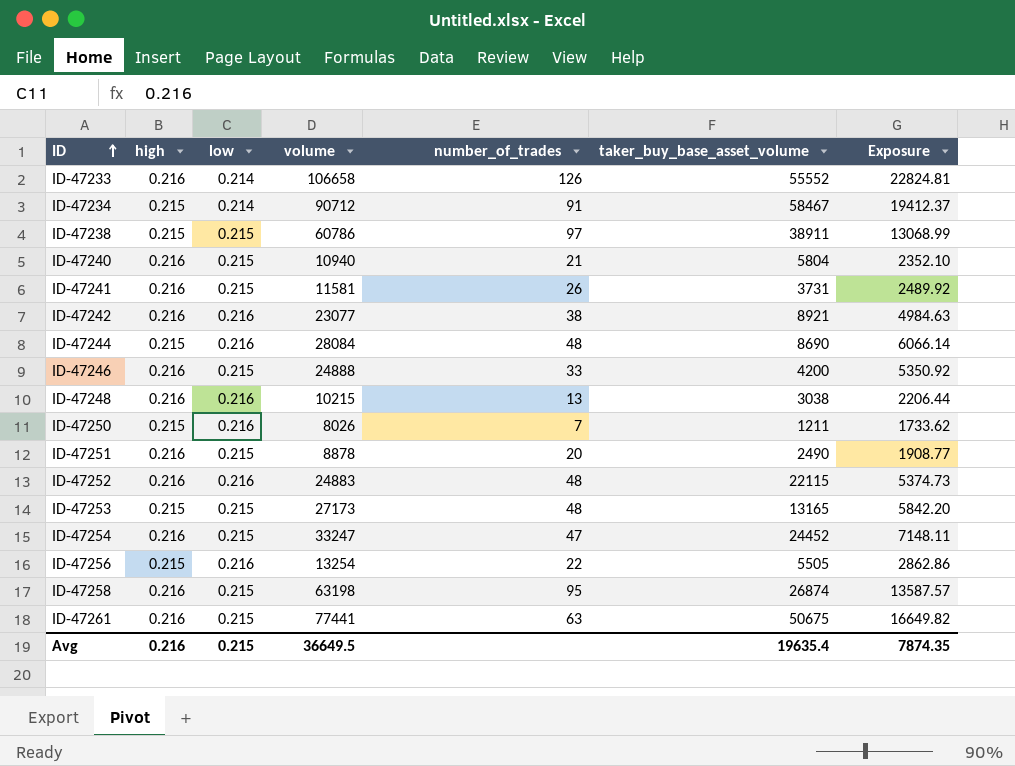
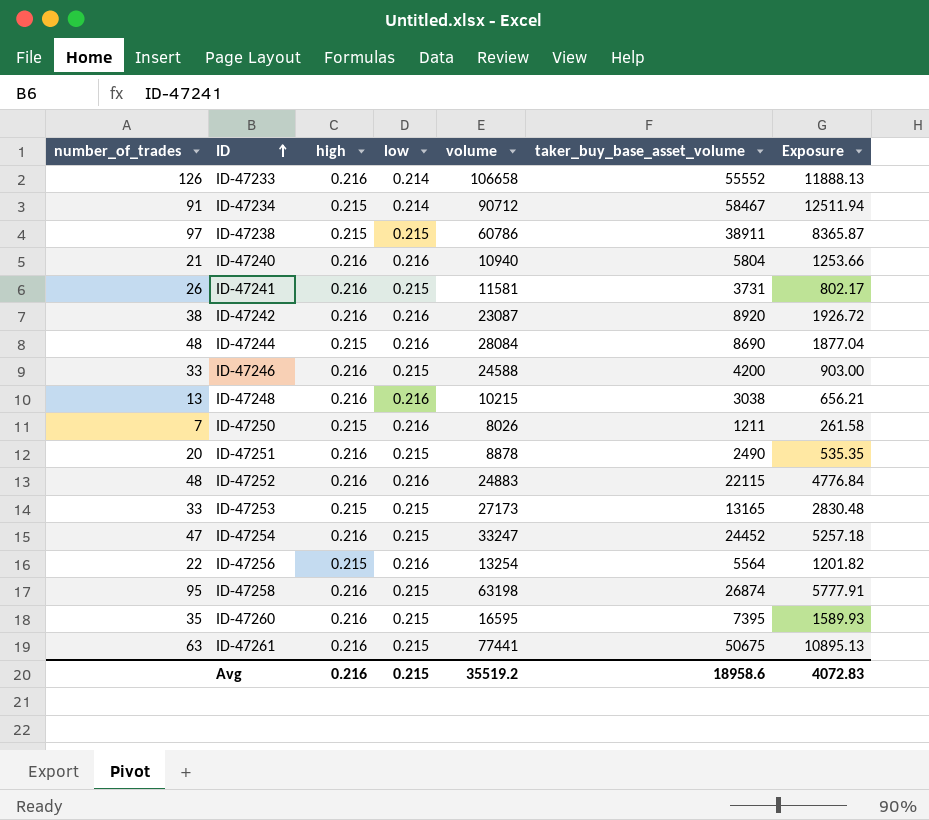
column number_of_trades | position: 5 -> 1
column Exposure | formula: [low] * [volume] -> [low] * [taker_buy_base_asset_volume]
ID-47240 | low: 0.215 -> 0.216
ID-47242 | volume: 23077 -> 23087
ID-47242 | taker_buy_base_asset_volume: 8921 -> 8920
ID-47246 | volume: 24888 -> 24588
ID-47253 | number_of_trades: 48 -> 33
ID-47256 | taker_buy_base_asset_volume: 5505 -> 5564
row ID-47260: none -> 35 | 0.216 | 0.215 | 16595 | 7395 | 1589.93
Avg | volume: 36649.5 -> 35519.2
Avg | taker_buy_base_asset_volume: 19635.4 -> 18958.6
Avg | Exposure: 7874.35 -> 4072.83

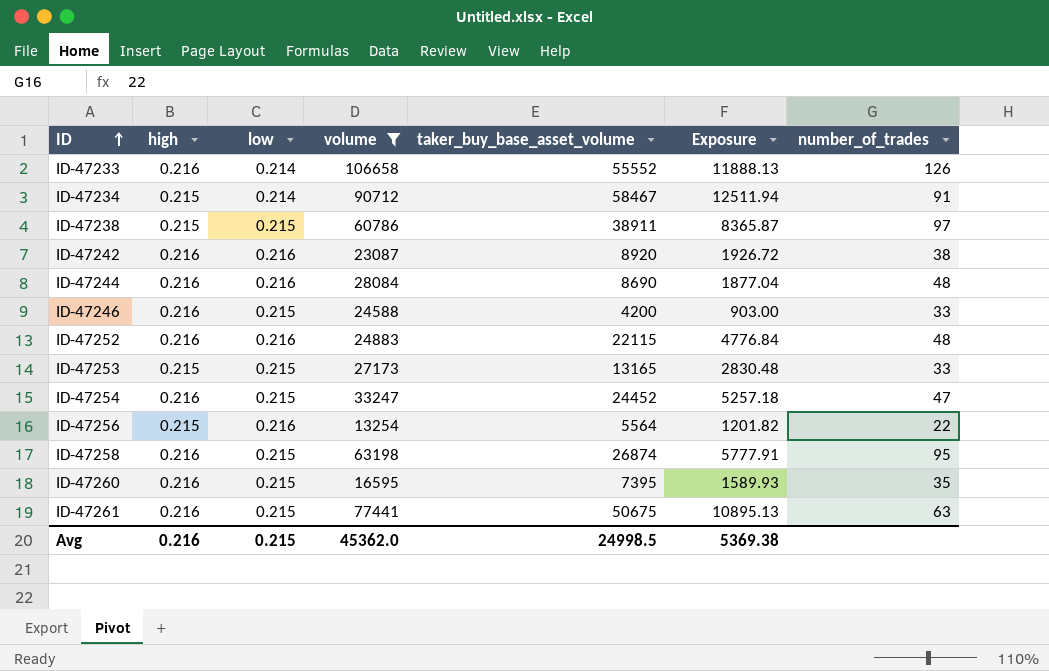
filter: none -> volume >= 13254
column number_of_trades | position: 1 -> 7
ID-47244 | high: 0.215 -> 0.216
Avg | volume: 35519.2 -> 45362.0
Avg | taker_buy_base_asset_volume: 18958.6 -> 24998.5
Avg | Exposure: 4072.83 -> 5369.38

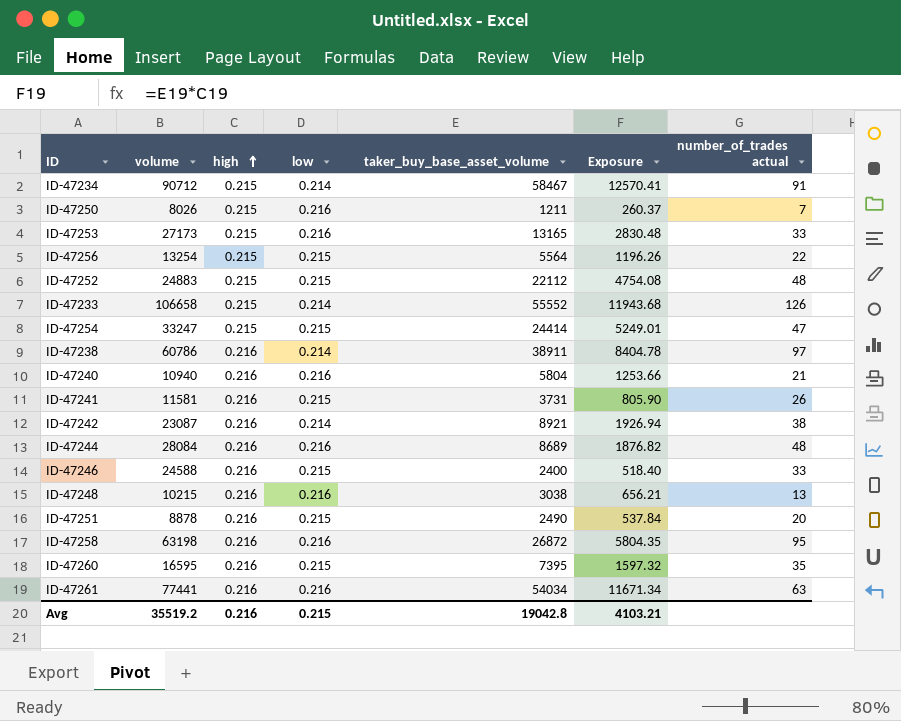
filter: volume >= 13254 -> none
row order: ID ascending -> high ascending
column volume | position: 4 -> 2
column Exposure | formula: [low] * [taker_buy_base_asset_volume] -> [high] * [taker_buy_base_asset_volume]
column name: number_of_trades -> number_of_trades actual
ID-47253 | low: 0.215 -> 0.216
ID-47256 | low: 0.216 -> 0.215
ID-47252 | high: 0.216 -> 0.215
ID-47252 | low: 0.216 -> 0.215
ID-47252 | taker_buy_base_asset_volume: 22115 -> 22112
ID-47233 | high: 0.216 -> 0.215
ID-47254 | high: 0.216 -> 0.215
ID-47254 | taker_buy_base_asset_volume: 24452 -> 24414
ID-47238 | high: 0.215 -> 0.216
ID-47238 | low: 0.215 -> 0.214
ID-47242 | low: 0.216 -> 0.214
ID-47242 | taker_buy_base_asset_volume: 8920 -> 8921
ID-47244 | taker_buy_base_asset_volume: 8690 -> 8689
ID-47246 | taker_buy_base_asset_volume: 4200 -> 2400
ID-47258 | low: 0.215 -> 0.216
ID-47258 | taker_buy_base_asset_volume: 26874 -> 26872
ID-47261 | low: 0.215 -> 0.216
ID-47261 | taker_buy_base_asset_volume: 50675 -> 54034
Avg | volume: 45362.0 -> 35519.2
Avg | taker_buy_base_asset_volume: 24998.5 -> 19042.8
Avg | Exposure: 5369.38 -> 4103.21

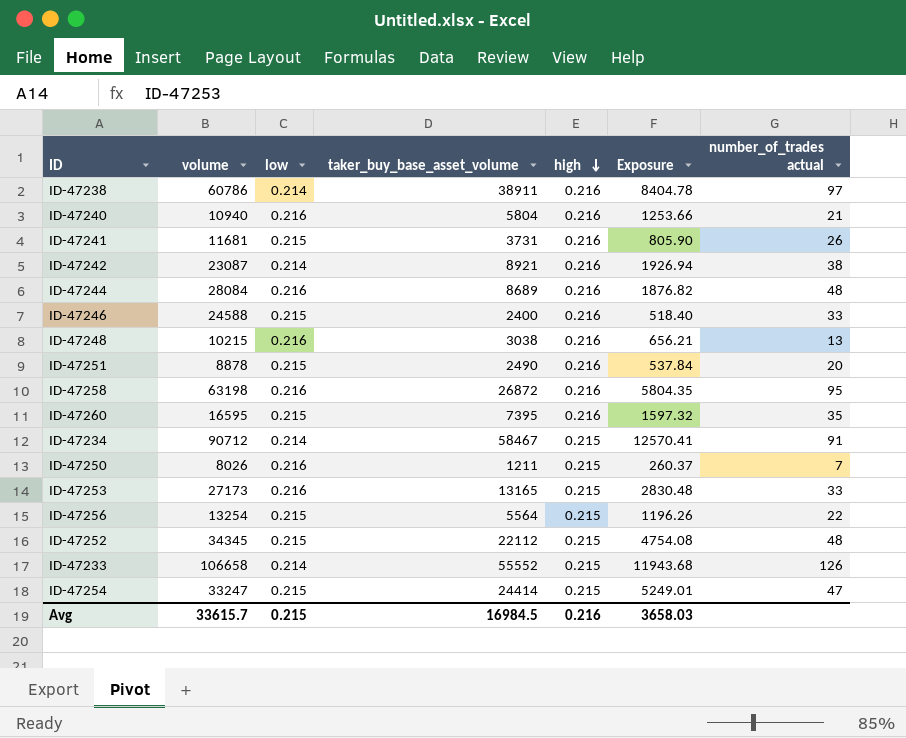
row order: high ascending -> high descending
column high | position: 3 -> 5
row ID-47261: 77441 | 0.216 | 0.216 | 54034 | 11671.34 | 63 -> none
ID-47241 | volume: 11581 -> 11681
ID-47252 | volume: 24883 -> 34345
Avg | volume: 35519.2 -> 33615.7
Avg | taker_buy_base_asset_volume: 19042.8 -> 16984.5
Avg | Exposure: 4103.21 -> 3658.03

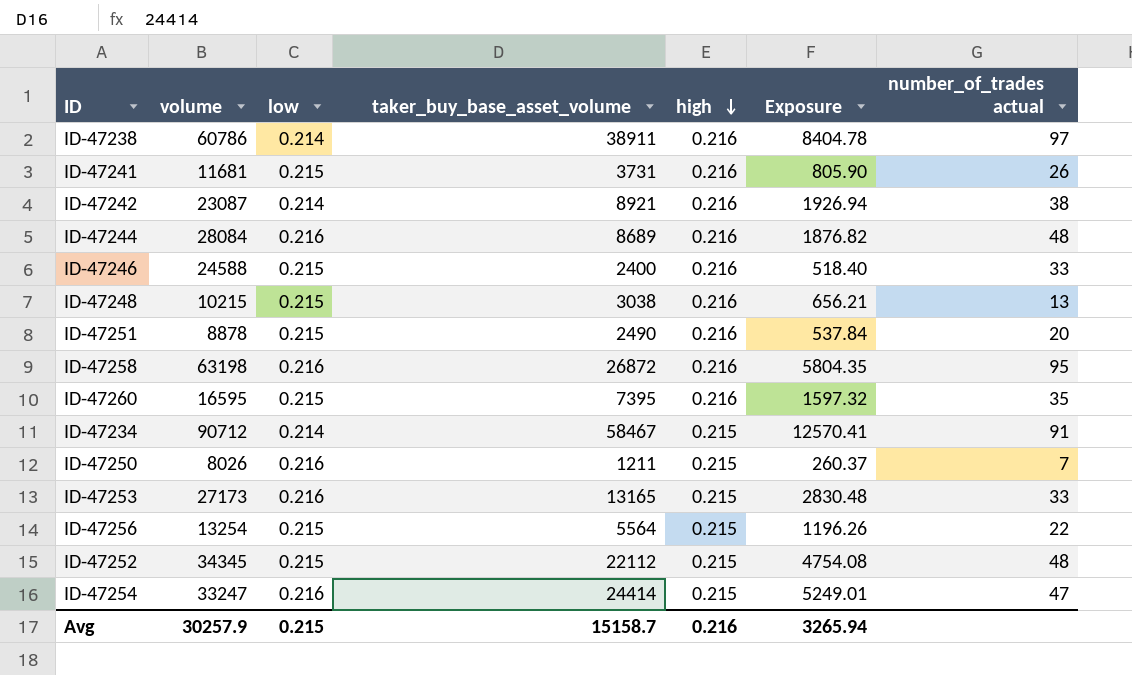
row ID-47240: 10940 | 0.216 | 5804 | 0.216 | 1253.66 | 21 -> none
row ID-47233: 106658 | 0.214 | 55552 | 0.215 | 11943.68 | 126 -> none
ID-47248 | low: 0.216 -> 0.215
ID-47254 | low: 0.215 -> 0.216
Avg | volume: 33615.7 -> 30257.9
Avg | taker_buy_base_asset_volume: 16984.5 -> 15158.7
Avg | Exposure: 3658.03 -> 3265.94

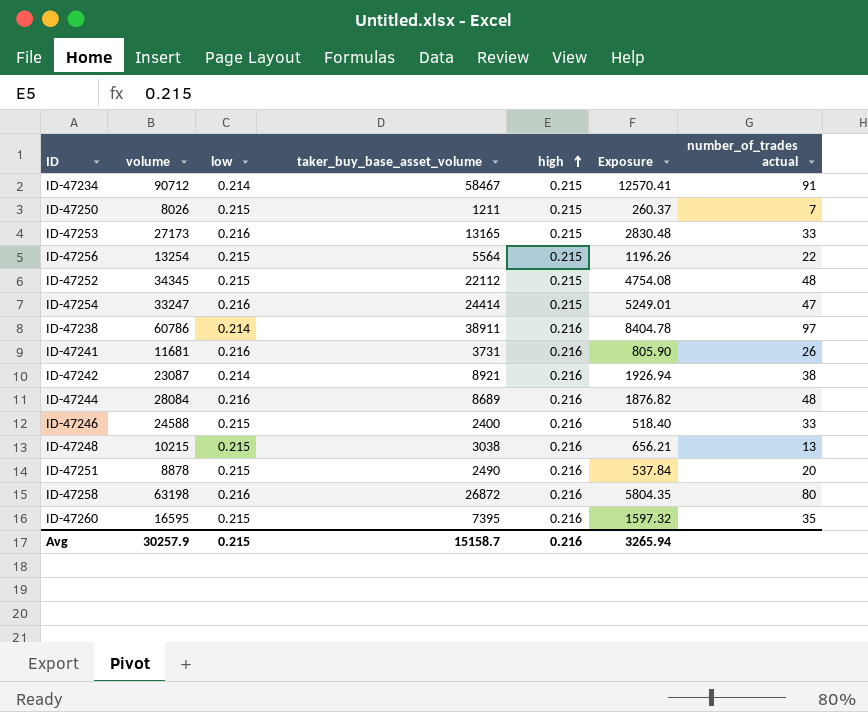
row order: high descending -> high ascending
ID-47250 | low: 0.216 -> 0.215
ID-47241 | low: 0.215 -> 0.216
ID-47258 | number_of_trades actual: 95 -> 80

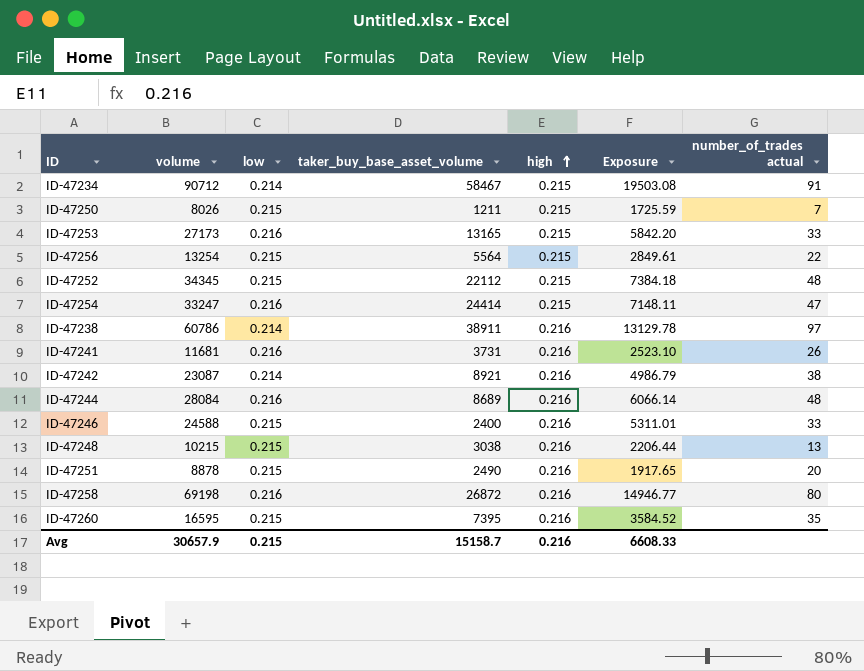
column Exposure | formula: [taker_buy_base_asset_volume] * [high] -> [volume] * [high]
ID-47258 | volume: 63198 -> 69198
Avg | volume: 30257.9 -> 30657.9
Avg | Exposure: 3265.94 -> 6608.33

